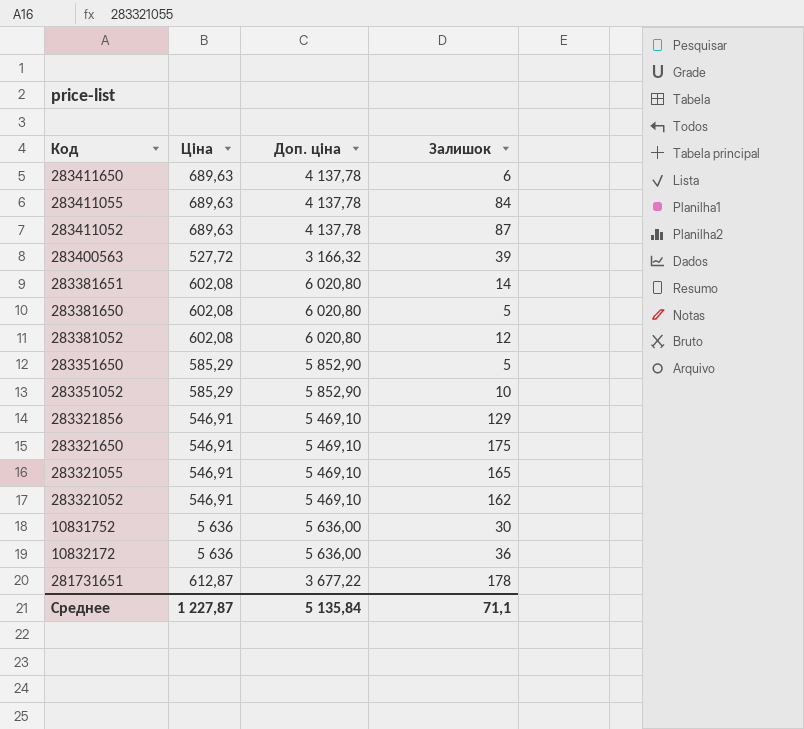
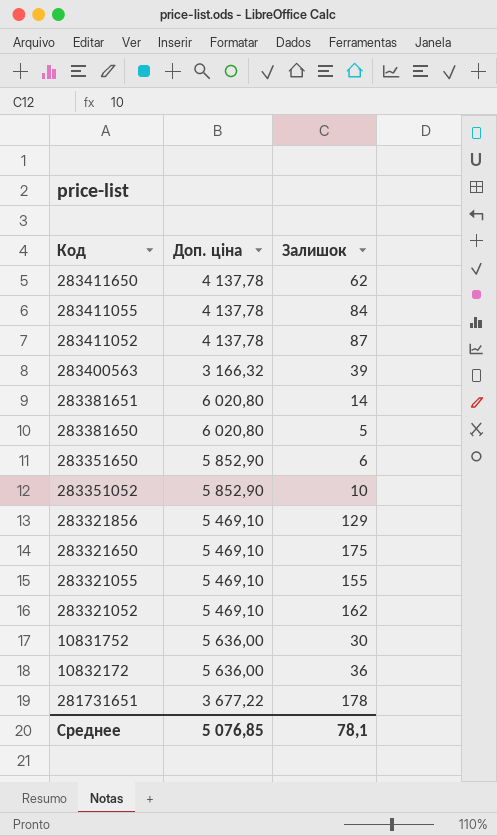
column Ціна | position: 2 -> none
row 283381052: 602,08 | 6 020,80 | 12 -> none
283411650 | Залишок: 6 -> 62
283351650 | Залишок: 5 -> 6
283321055 | Залишок: 165 -> 155
Среднее | Доп. ціна: 5 135,84 -> 5 076,85
Среднее | Залишок: 71,1 -> 78,1

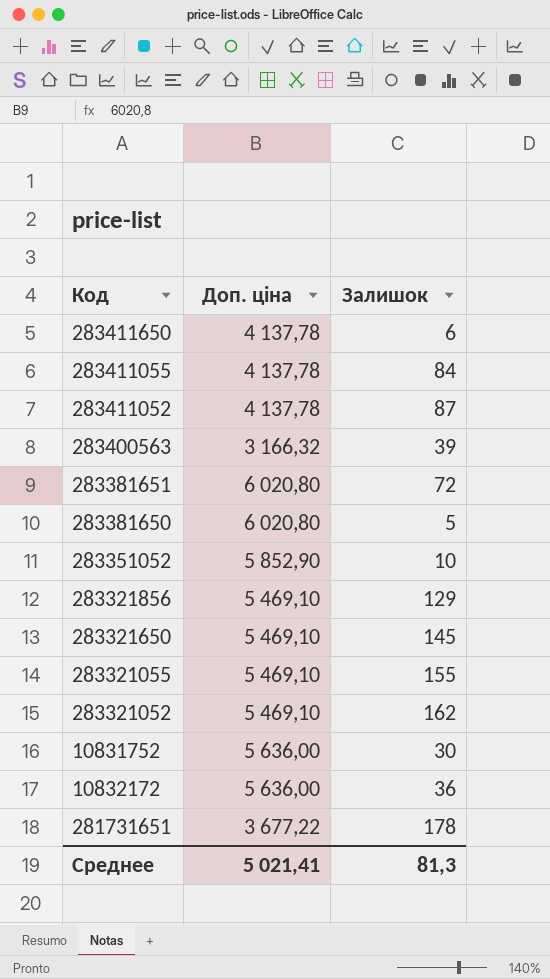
row 283351650: 5 852,90 | 6 -> none
283411650 | Залишок: 62 -> 6
283381651 | Залишок: 14 -> 72
283321650 | Залишок: 175 -> 145
Среднее | Доп. ціна: 5 076,85 -> 5 021,41
Среднее | Залишок: 78,1 -> 81,3

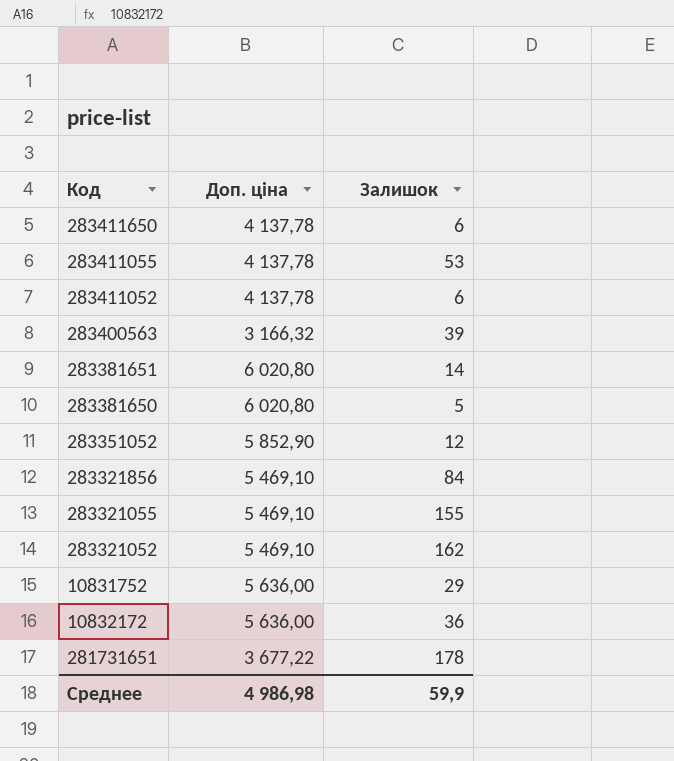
row 283321650: 5 469,10 | 145 -> none
283411055 | Залишок: 84 -> 53
283411052 | Залишок: 87 -> 6
283381651 | Залишок: 72 -> 14
283351052 | Залишок: 10 -> 12
283321856 | Залишок: 129 -> 84
10831752 | Залишок: 30 -> 29
Среднее | Доп. ціна: 5 021,41 -> 4 986,98
Среднее | Залишок: 81,3 -> 59,9

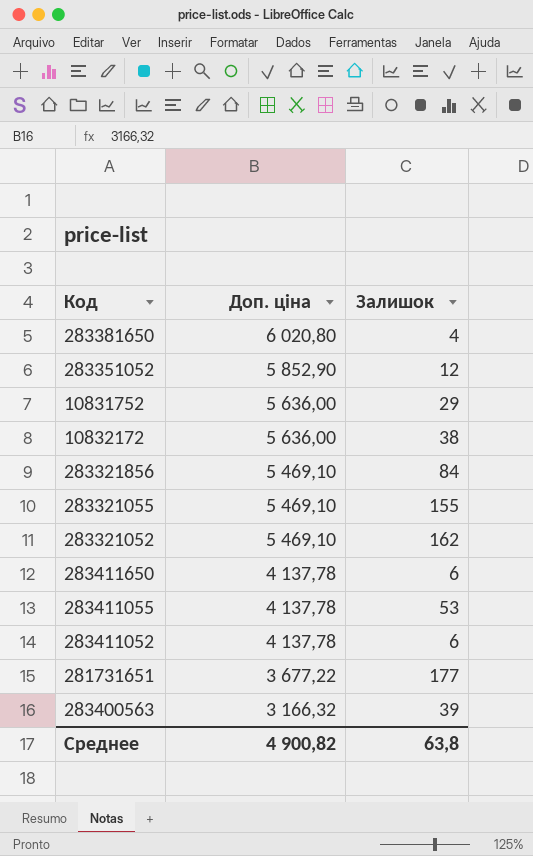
row order: none -> Доп. ціна descending
row 283381651: 6 020,80 | 14 -> none
283381650 | Залишок: 5 -> 4
10832172 | Залишок: 36 -> 38
281731651 | Залишок: 178 -> 177
Среднее | Доп. ціна: 4 986,98 -> 4 900,82
Среднее | Залишок: 59,9 -> 63,8

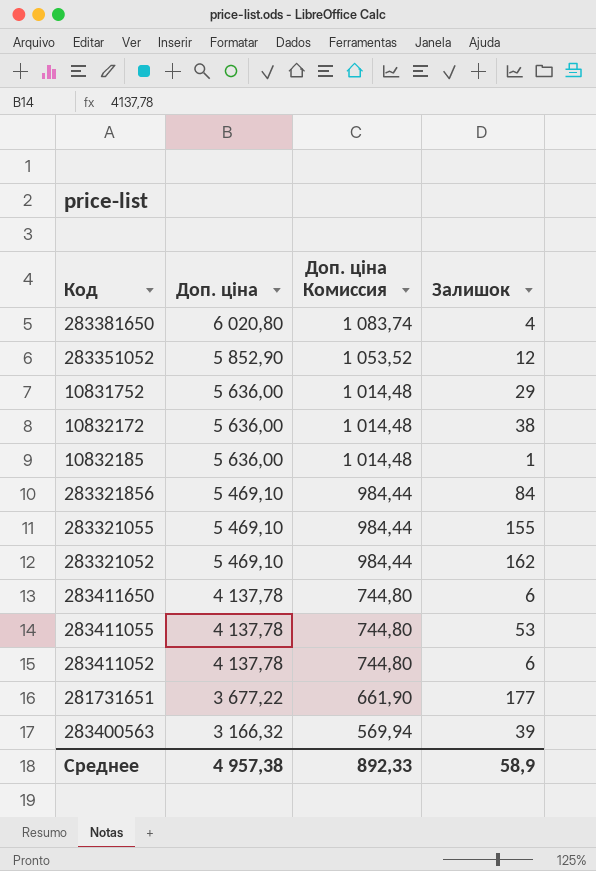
column Доп. ціна Комиссия | formula: none -> [Доп. ціна] * 0,18
row 10832185: none -> 5 636,00 | 1 014,48 | 1
Среднее | Доп. ціна: 4 900,82 -> 4 957,38
Среднее | Залишок: 63,8 -> 58,9

